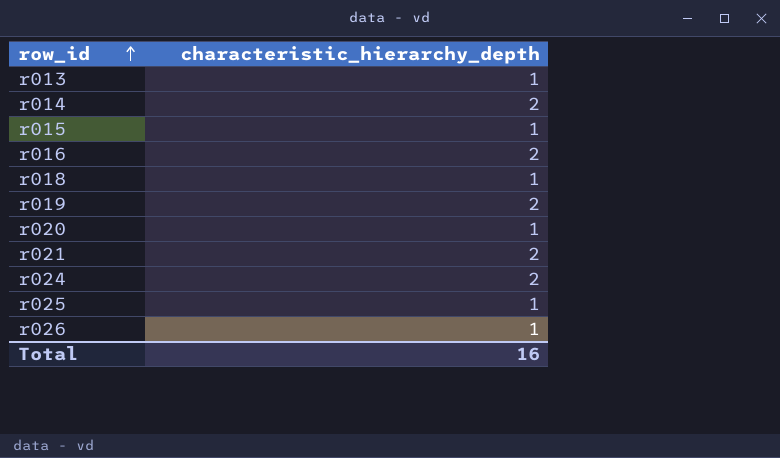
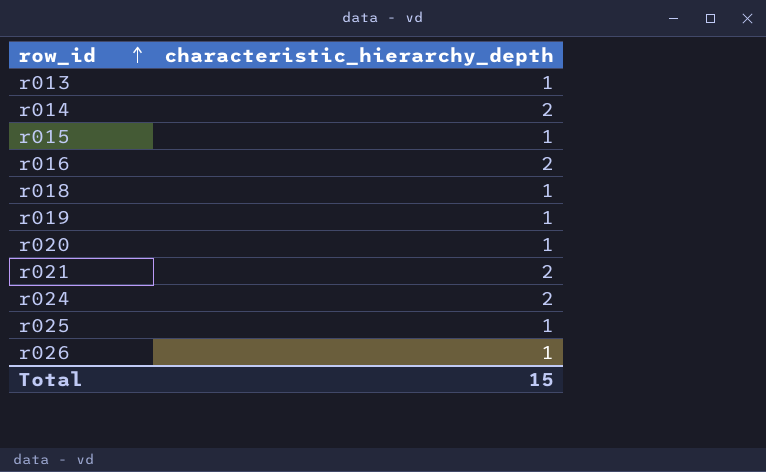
r019 | characteristic_hierarchy_depth: 2 -> 1
Total | characteristic_hierarchy_depth: 16 -> 15

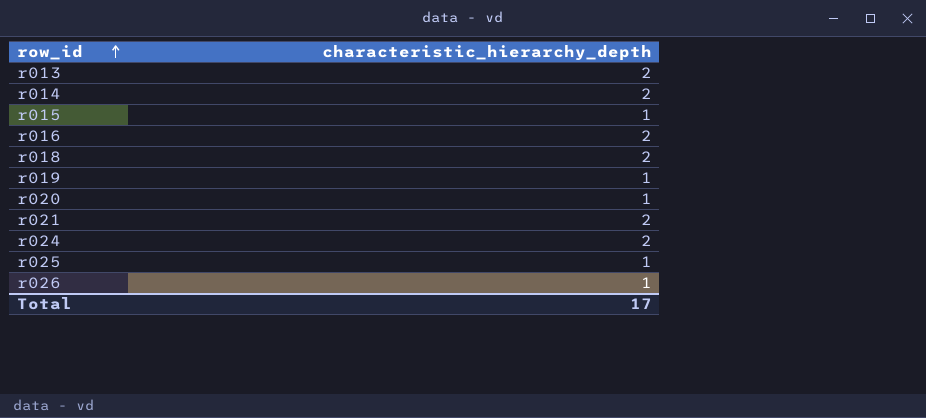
r013 | characteristic_hierarchy_depth: 1 -> 2
r018 | characteristic_hierarchy_depth: 1 -> 2
Total | characteristic_hierarchy_depth: 15 -> 17

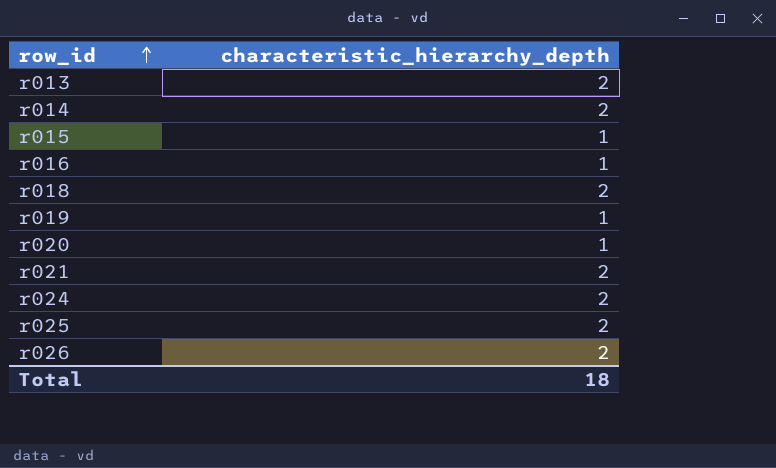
r016 | characteristic_hierarchy_depth: 2 -> 1
r025 | characteristic_hierarchy_depth: 1 -> 2
r026 | characteristic_hierarchy_depth: 1 -> 2
Total | characteristic_hierarchy_depth: 17 -> 18

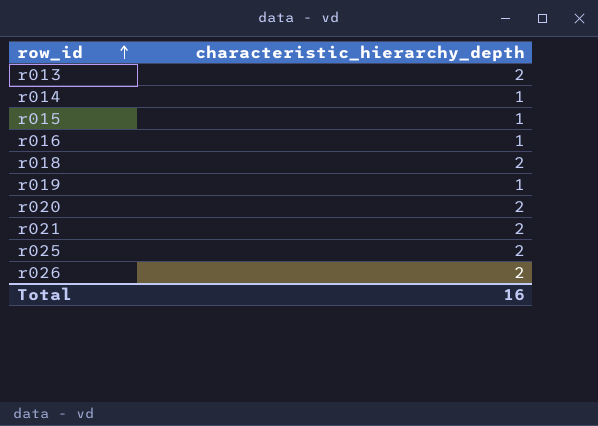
row r024: 2 -> none
r014 | characteristic_hierarchy_depth: 2 -> 1
r020 | characteristic_hierarchy_depth: 1 -> 2
Total | characteristic_hierarchy_depth: 18 -> 16

